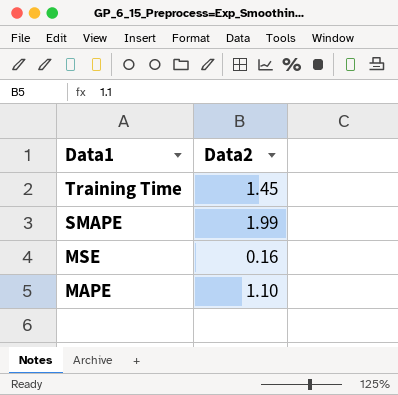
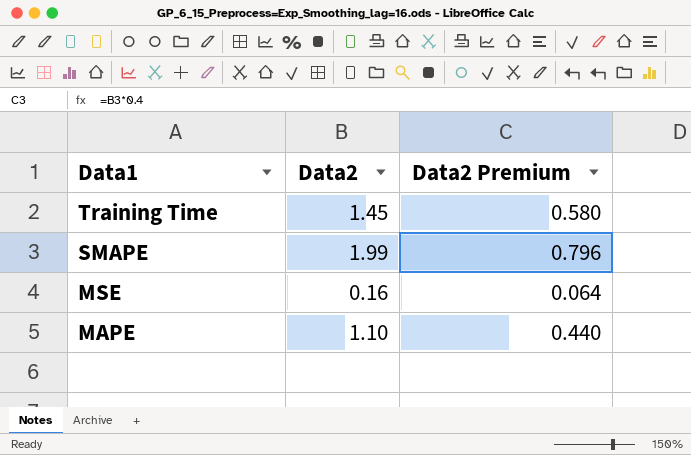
column Data2 Premium | formula: none -> [Data2] * 0.4

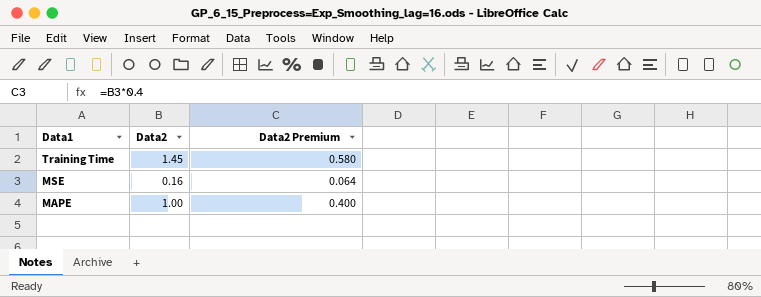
row SMAPE: 1.99 | 0.796 -> none
MAPE | Data2: 1.10 -> 1.00
MAPE | Data2 Premium: 0.440 -> 0.400

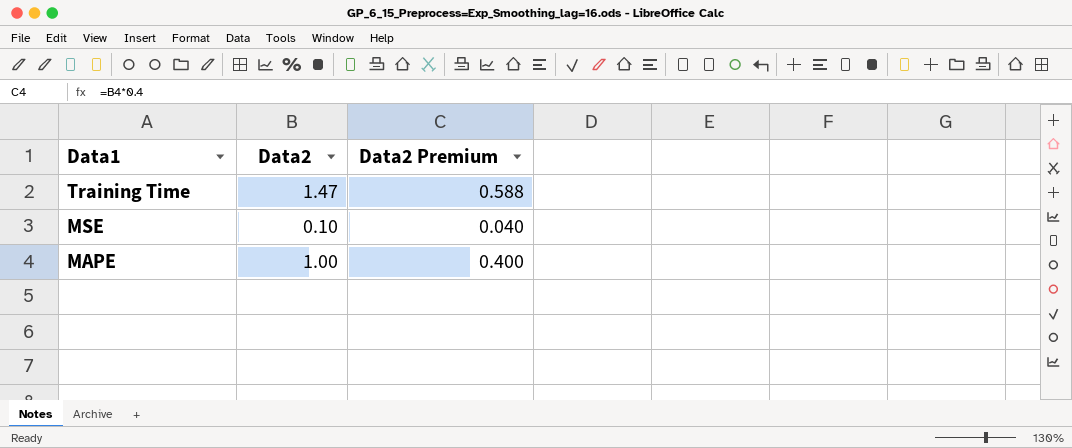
Training Time | Data2: 1.45 -> 1.47
Training Time | Data2 Premium: 0.580 -> 0.588
MSE | Data2: 0.16 -> 0.10
MSE | Data2 Premium: 0.064 -> 0.040

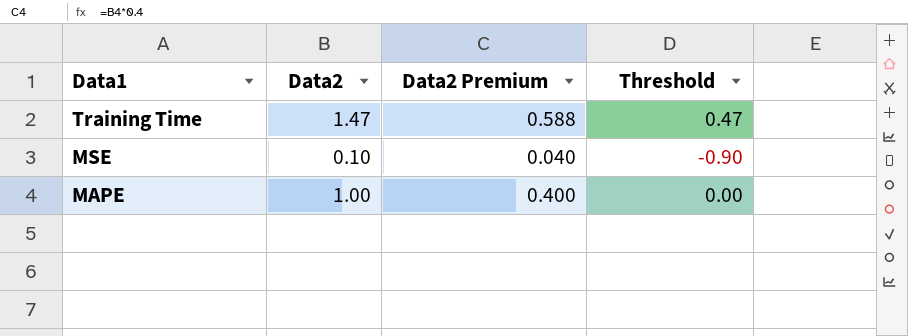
column Threshold | formula: none -> [Data2] - 1

